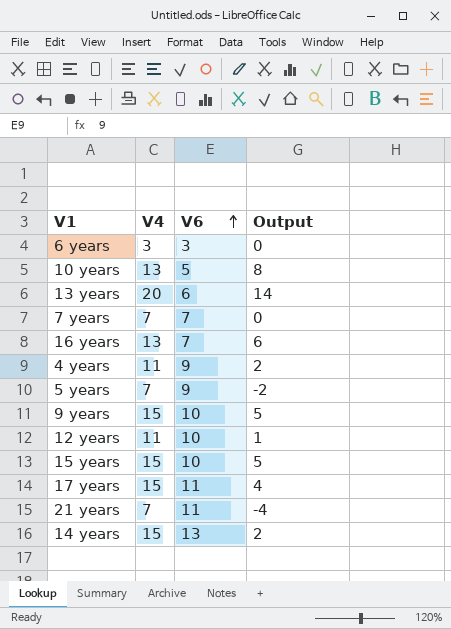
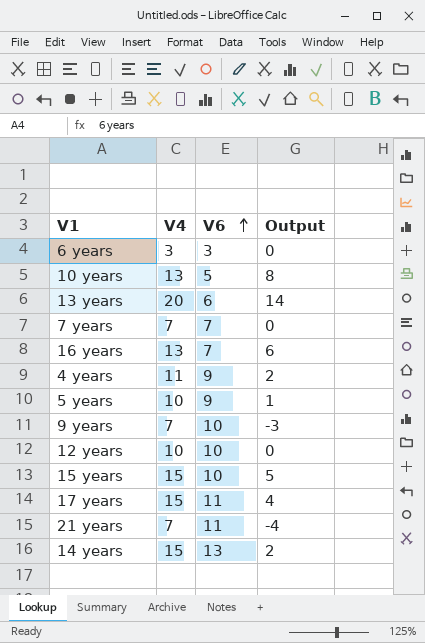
5 years | V4: 7 -> 10
5 years | Output: -2 -> 1
9 years | V4: 15 -> 7
9 years | Output: 5 -> -3
12 years | V4: 11 -> 10
12 years | Output: 1 -> 0

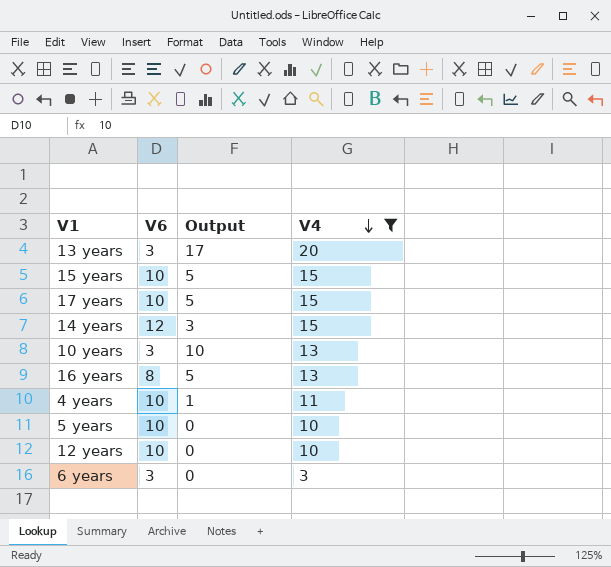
filter: none -> V4 != 7
row order: V6 ascending -> V4 descending
column V4 | position: 2 -> 4
13 years | V6: 6 -> 3
13 years | Output: 14 -> 17
17 years | V6: 11 -> 10
17 years | Output: 4 -> 5
14 years | V6: 13 -> 12
14 years | Output: 2 -> 3
10 years | V6: 5 -> 3
10 years | Output: 8 -> 10
16 years | V6: 7 -> 8
16 years | Output: 6 -> 5
4 years | V6: 9 -> 10
4 years | Output: 2 -> 1
5 years | V6: 9 -> 10
5 years | Output: 1 -> 0

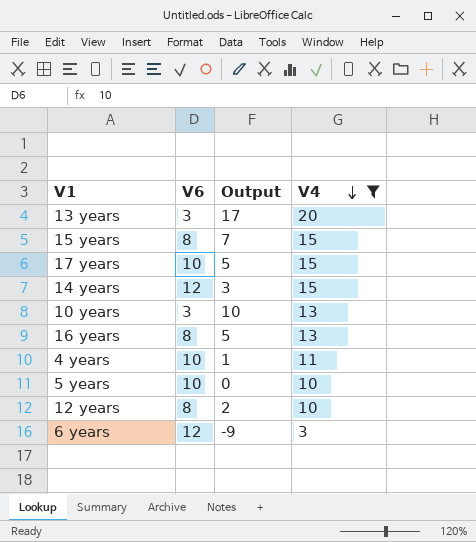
15 years | V6: 10 -> 8
15 years | Output: 5 -> 7
12 years | V6: 10 -> 8
12 years | Output: 0 -> 2
6 years | V6: 3 -> 12
6 years | Output: 0 -> -9

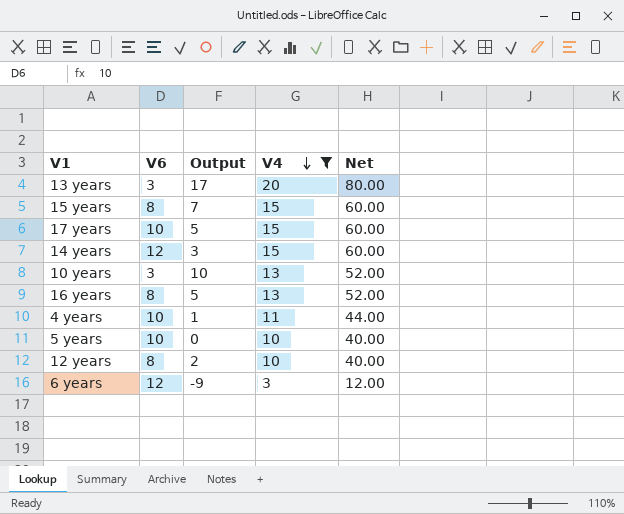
column Net | formula: none -> [V4] * 4

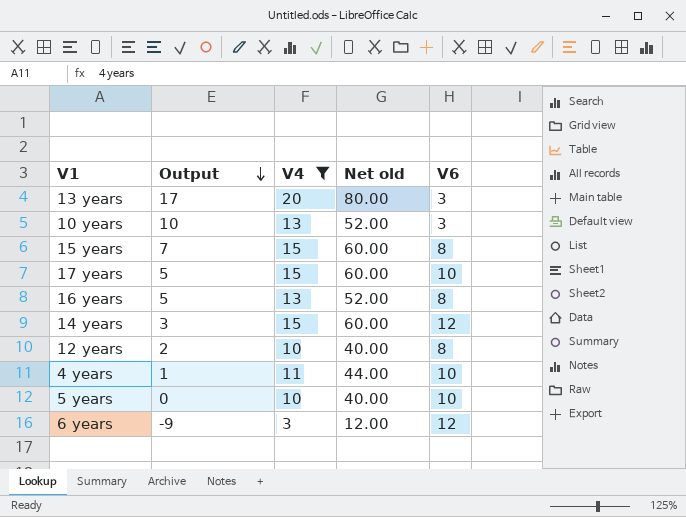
row order: V4 descending -> Output descending
column name: Net -> Net old
column V6 | position: 2 -> 5

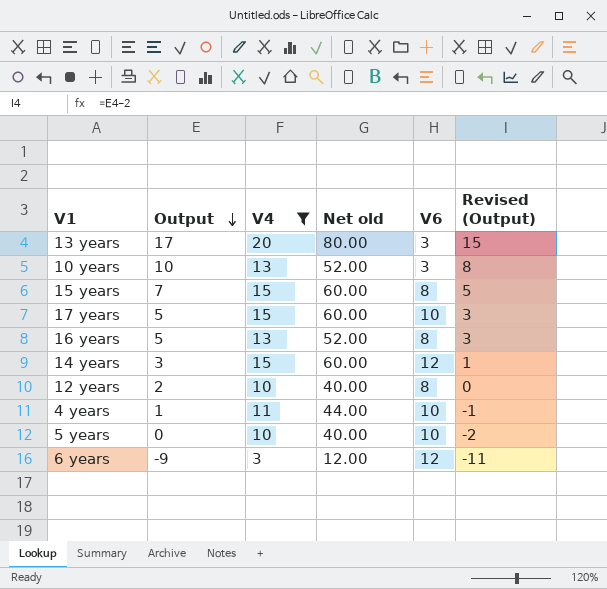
column Revised (Output) | formula: none -> [Output] - 2

